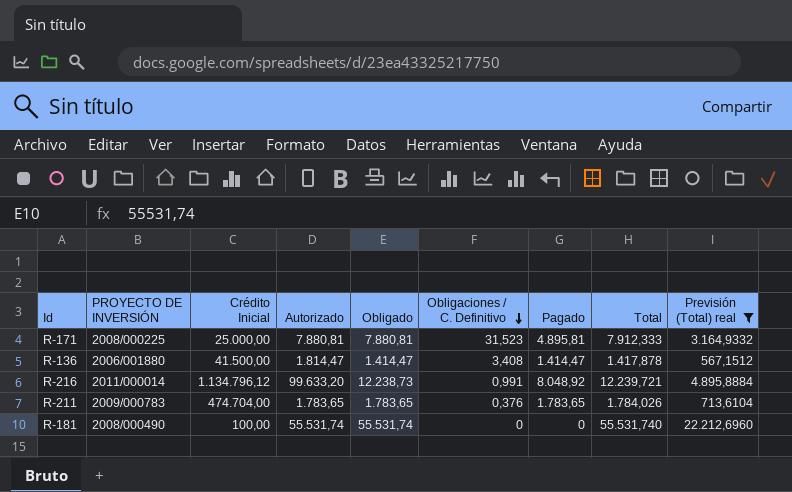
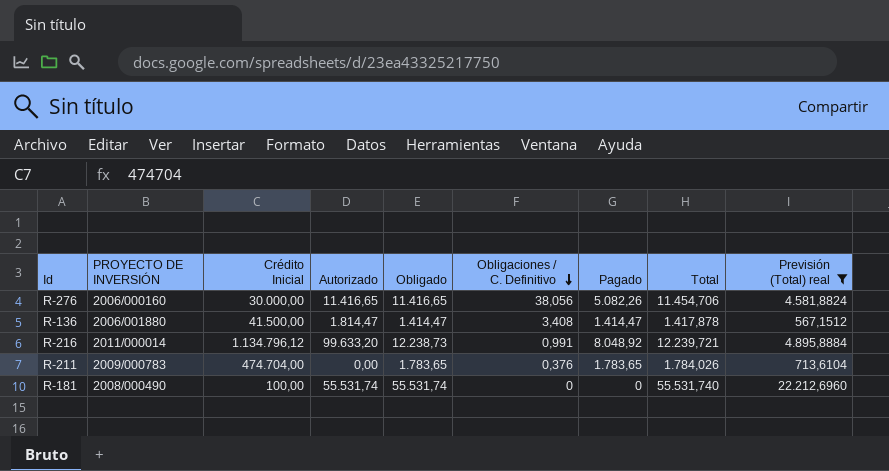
row R-171: 2008/000225 | 25.000,00 | 7.880,81 | 7.880,81 | 31,523 | 4.895,81 | 7.912,333 | 3.164,9332 -> none
row R-276: none -> 2006/000160 | 30.000,00 | 11.416,65 | 11.416,65 | 38,056 | 5.082,26 | 11.454,706 | 4.581,8824
R-211 | Autorizado: 1.783,65 -> 0,00

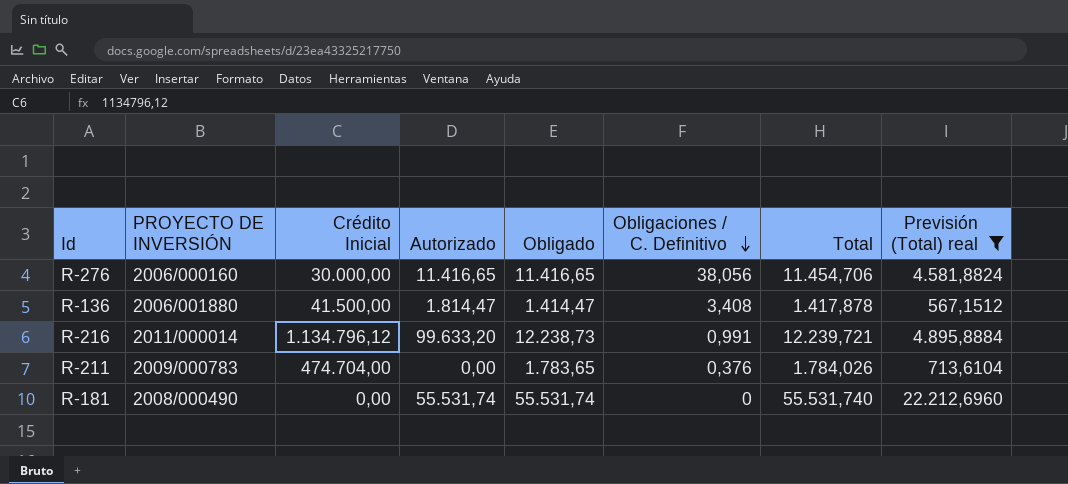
column Pagado | position: 7 -> none
R-181 | Crédito Inicial: 100,00 -> 0,00

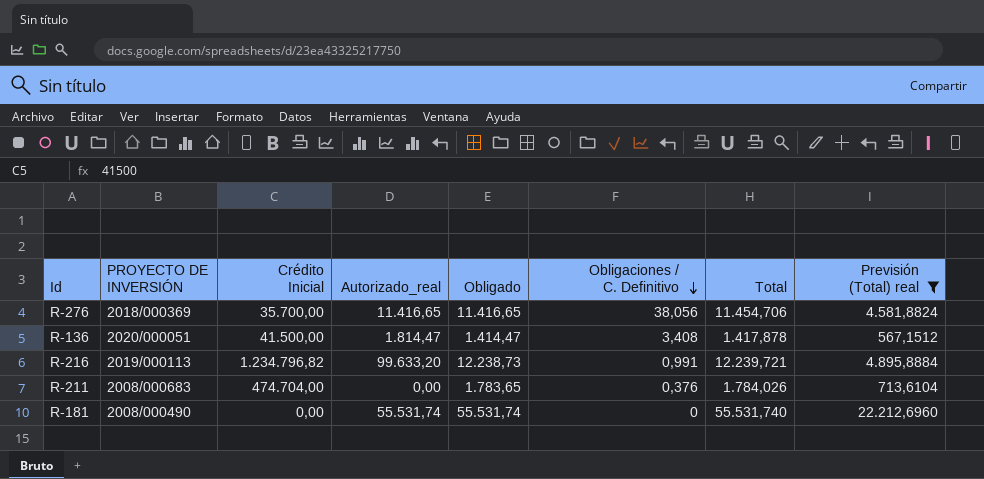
column name: Autorizado -> Autorizado_real
R-276 | PROYECTO DE INVERSIÓN: 2006/000160 -> 2018/000369
R-276 | Crédito Inicial: 30.000,00 -> 35.700,00
R-136 | PROYECTO DE INVERSIÓN: 2006/001880 -> 2020/000051
R-216 | PROYECTO DE INVERSIÓN: 2011/000014 -> 2019/000113
R-216 | Crédito Inicial: 1.134.796,12 -> 1.234.796,82
R-211 | PROYECTO DE INVERSIÓN: 2009/000783 -> 2008/000683

